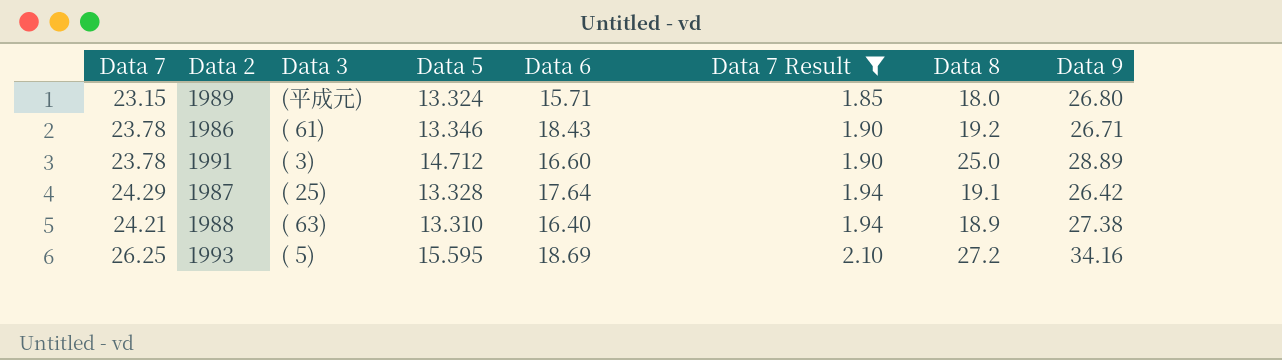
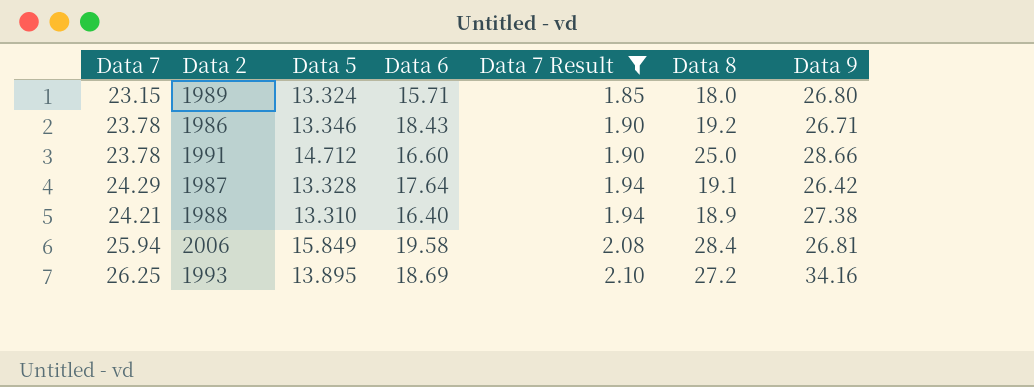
column Data 3 | position: 3 -> none
1991 | Data 9: 28.89 -> 28.66
row 2006: none -> 25.94 | 15.849 | 19.58 | 2.08 | 28.4 | 26.81
1993 | Data 5: 15.595 -> 13.895

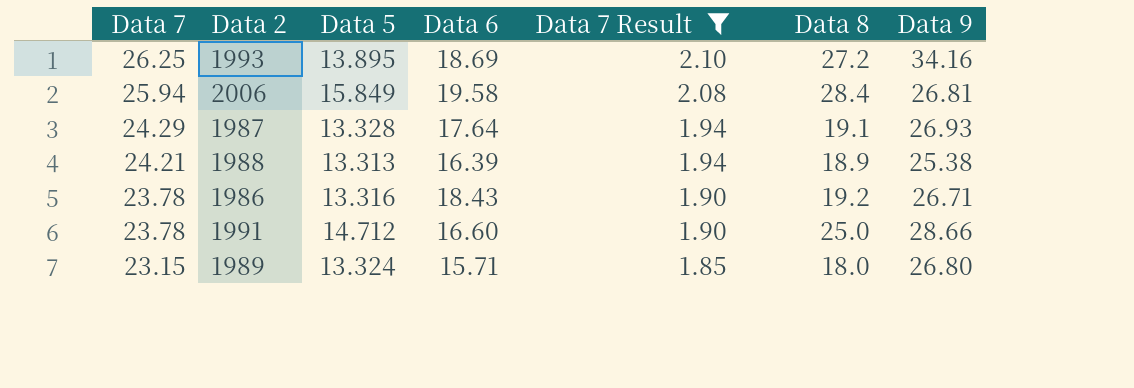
row order: Data 7 Result ascending -> Data 7 descending
1987 | Data 9: 26.42 -> 26.93
1988 | Data 5: 13.310 -> 13.313
1988 | Data 6: 16.40 -> 16.39
1988 | Data 9: 27.38 -> 25.38
1986 | Data 5: 13.346 -> 13.316

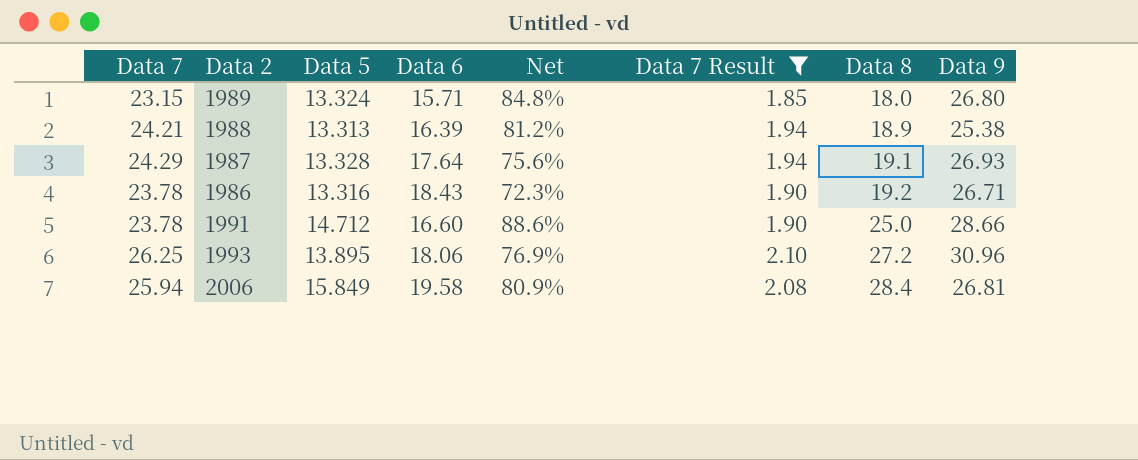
row order: Data 7 descending -> Data 8 ascending
column Net | formula: none -> [Data 5] / [Data 6]
1993 | Data 6: 18.69 -> 18.06
1993 | Data 9: 34.16 -> 30.96

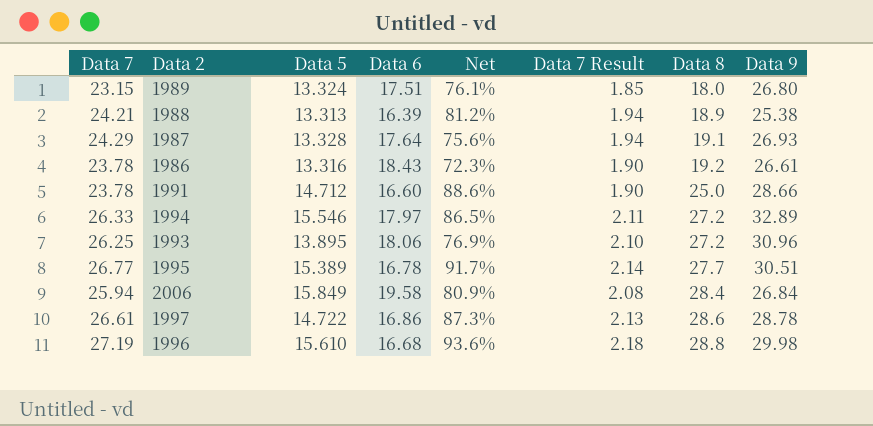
filter: Data 7 Result <= 2.10 -> none
1989 | Data 6: 15.71 -> 17.51
1989 | Net: 84.8% -> 76.1%
1986 | Data 9: 26.71 -> 26.61
2006 | Data 9: 26.81 -> 26.84

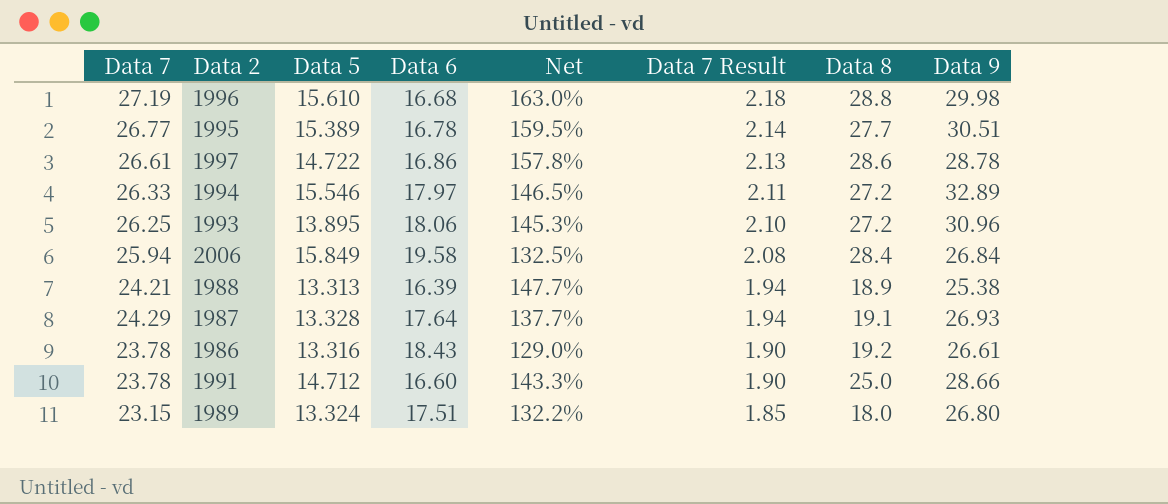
row order: Data 8 ascending -> Data 7 Result descending
column Net | formula: [Data 5] / [Data 6] -> [Data 7] / [Data 6]

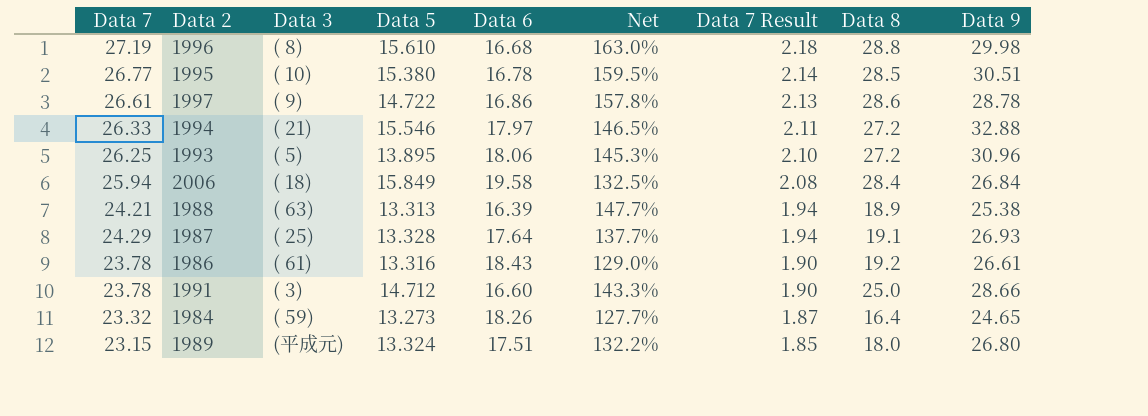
column Data 3 | position: none -> 3
1995 | Data 5: 15.389 -> 15.380
1995 | Data 8: 27.7 -> 28.5
1994 | Data 9: 32.89 -> 32.88
row 1984: none -> 23.32 | ( 59) | 13.273 | 18.26 | 127.7% | 1.87 | 16.4 | 24.65

